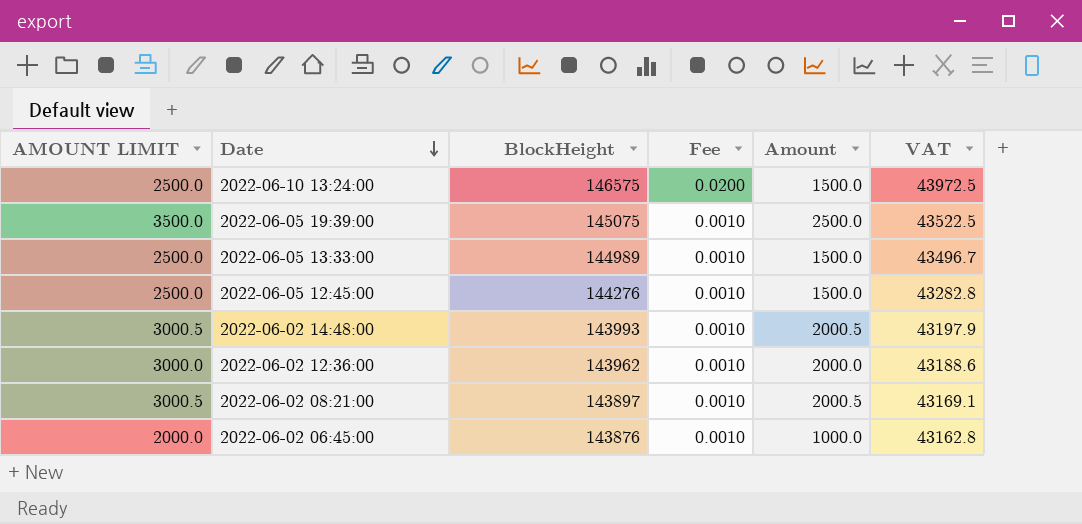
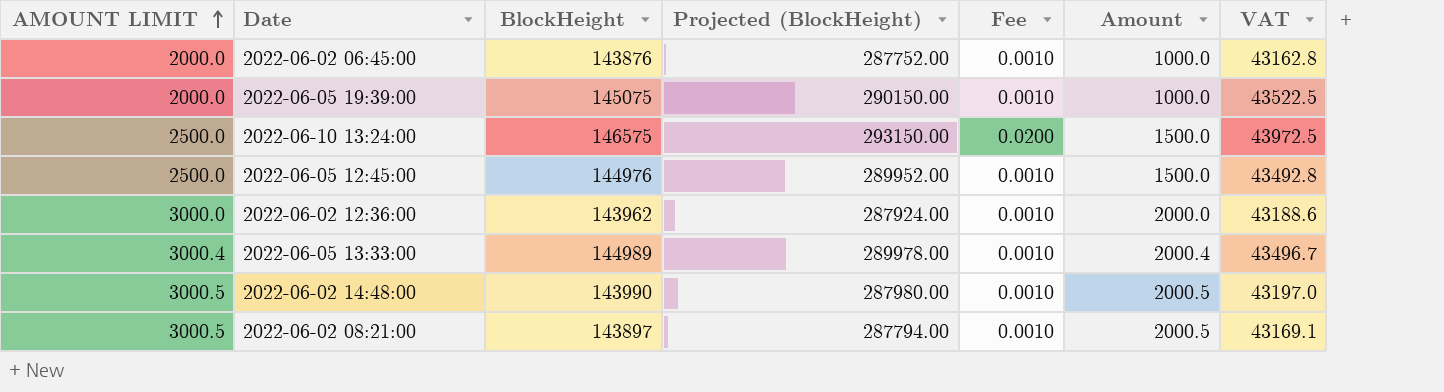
row order: Date descending -> AMOUNT LIMIT ascending
column Projected (BlockHeight) | formula: none -> [BlockHeight] * 2
2022-06-05 19:39:00 | AMOUNT LIMIT: 3500.0 -> 2000.0
2022-06-05 19:39:00 | Amount: 2500.0 -> 1000.0
2022-06-05 12:45:00 | BlockHeight: 144276 -> 144976
2022-06-05 12:45:00 | VAT: 43282.8 -> 43492.8
2022-06-05 13:33:00 | AMOUNT LIMIT: 2500.0 -> 3000.4
2022-06-05 13:33:00 | Amount: 1500.0 -> 2000.4
2022-06-02 14:48:00 | BlockHeight: 143993 -> 143990
2022-06-02 14:48:00 | VAT: 43197.9 -> 43197.0

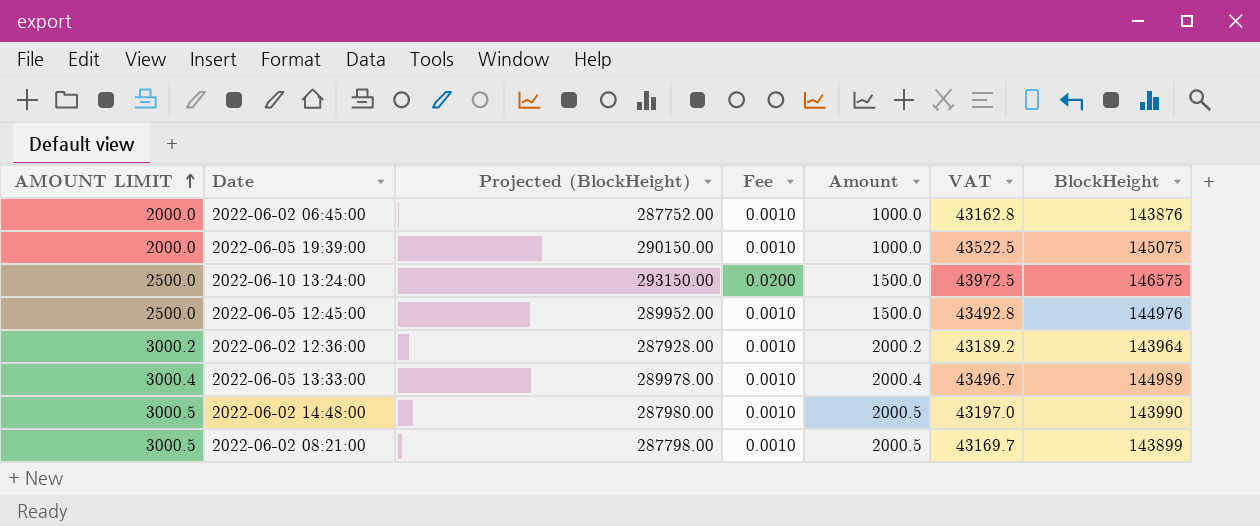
column BlockHeight | position: 3 -> 7
2022-06-02 12:36:00 | AMOUNT LIMIT: 3000.0 -> 3000.2
2022-06-02 12:36:00 | Projected (BlockHeight): 287924.00 -> 287928.00
2022-06-02 12:36:00 | Amount: 2000.0 -> 2000.2
2022-06-02 12:36:00 | VAT: 43188.6 -> 43189.2
2022-06-02 12:36:00 | BlockHeight: 143962 -> 143964
2022-06-02 08:21:00 | Projected (BlockHeight): 287794.00 -> 287798.00
2022-06-02 08:21:00 | VAT: 43169.1 -> 43169.7
2022-06-02 08:21:00 | BlockHeight: 143897 -> 143899

